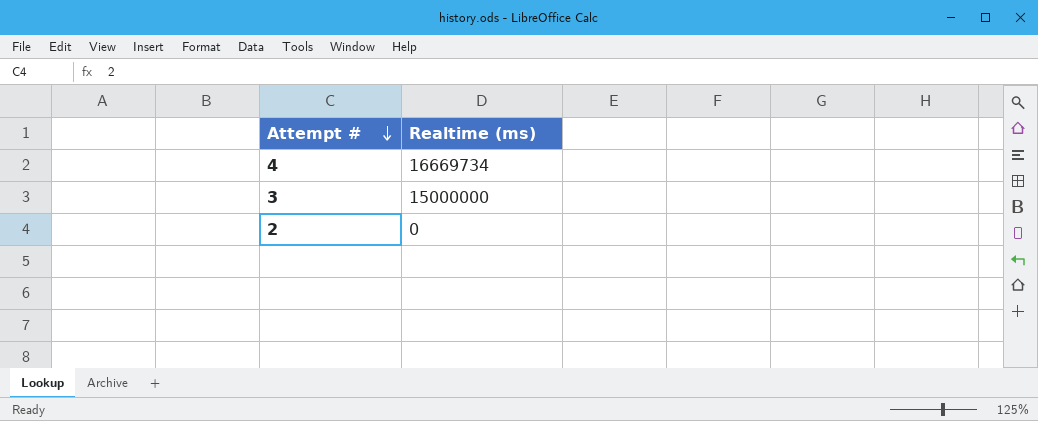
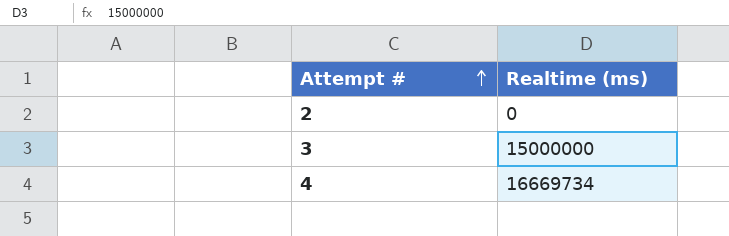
row order: Attempt # descending -> Attempt # ascending

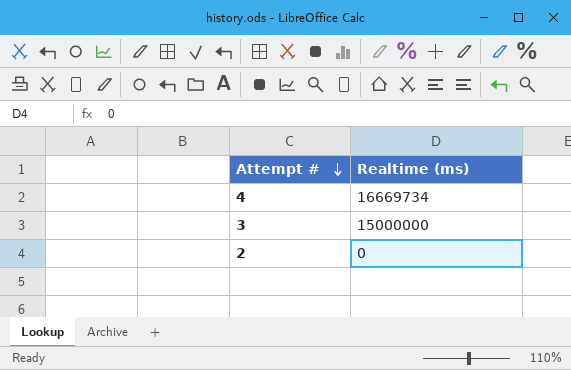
row order: Attempt # ascending -> Attempt # descending

